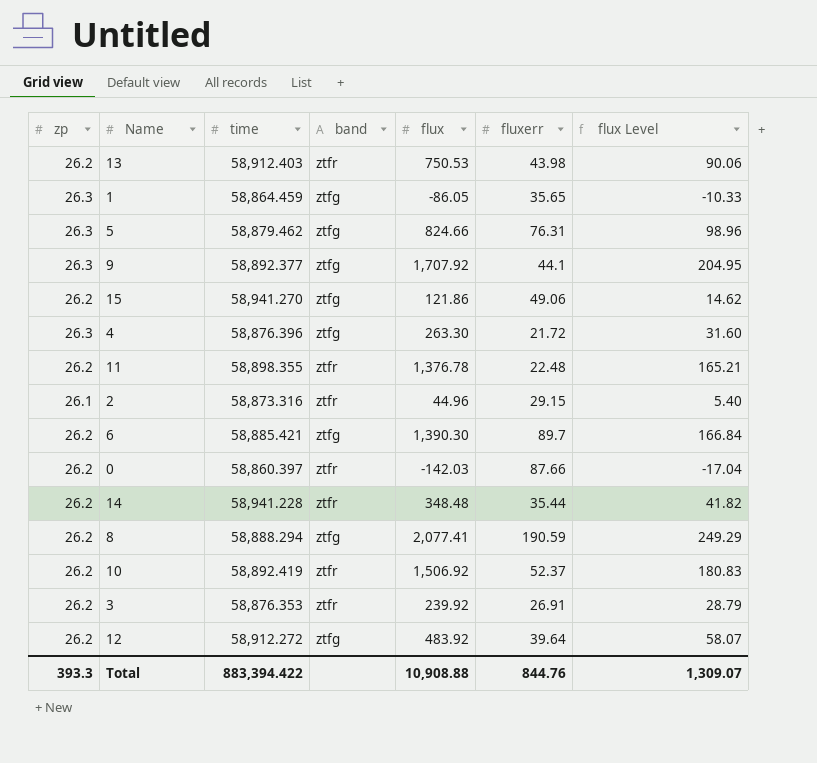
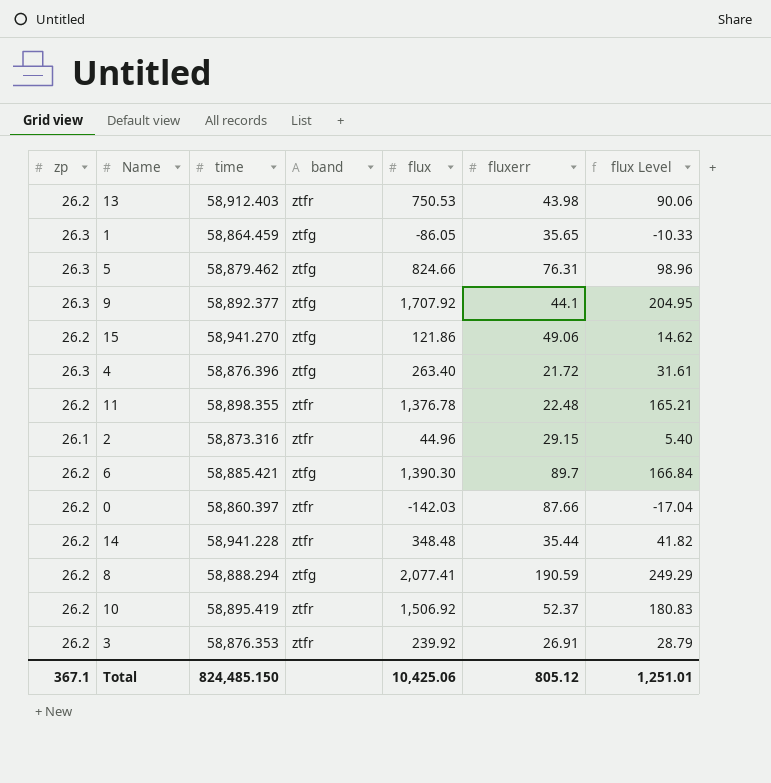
row 12: 26.2 | 58,912.272 | ztfg | 483.92 | 39.64 | 58.07 -> none
4 | flux: 263.30 -> 263.40
4 | flux Level: 31.60 -> 31.61
10 | time: 58,892.419 -> 58,895.419
Total | zp: 393.3 -> 367.1
Total | time: 883,394.422 -> 824,485.150
Total | flux: 10,908.88 -> 10,425.06
Total | fluxerr: 844.76 -> 805.12
Total | flux Level: 1,309.07 -> 1,251.01

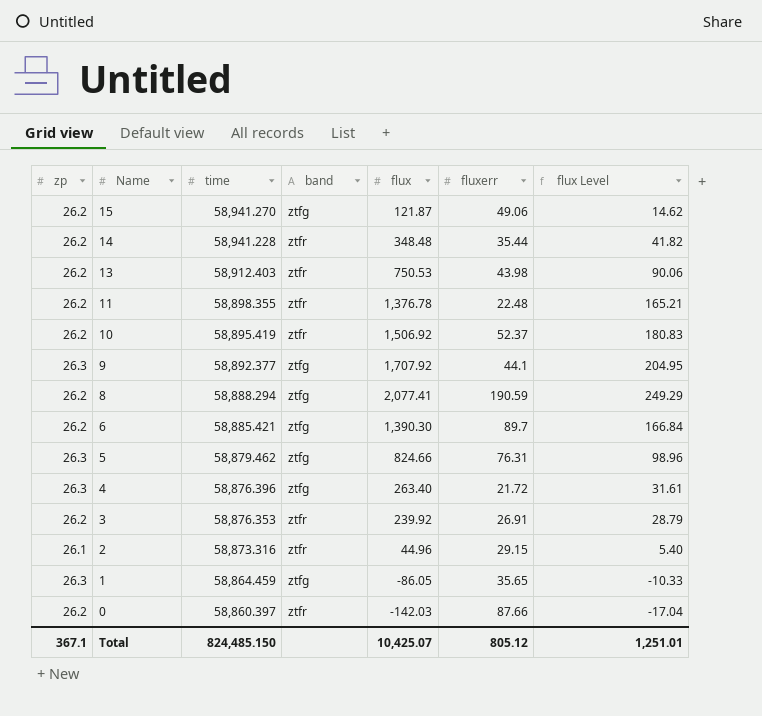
row order: none -> Name descending
15 | flux: 121.86 -> 121.87
Total | flux: 10,425.06 -> 10,425.07

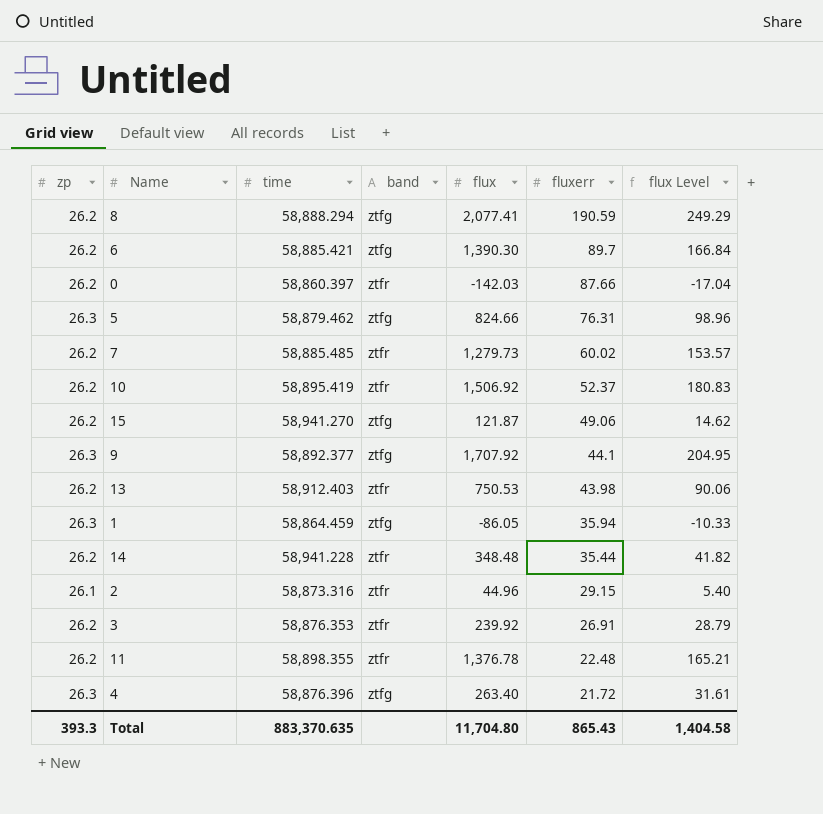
row order: Name descending -> fluxerr descending
row 7: none -> 26.2 | 58,885.485 | ztfr | 1,279.73 | 60.02 | 153.57
1 | fluxerr: 35.65 -> 35.94
Total | zp: 367.1 -> 393.3
Total | time: 824,485.150 -> 883,370.635
Total | flux: 10,425.07 -> 11,704.80
Total | fluxerr: 805.12 -> 865.43
Total | flux Level: 1,251.01 -> 1,404.58

